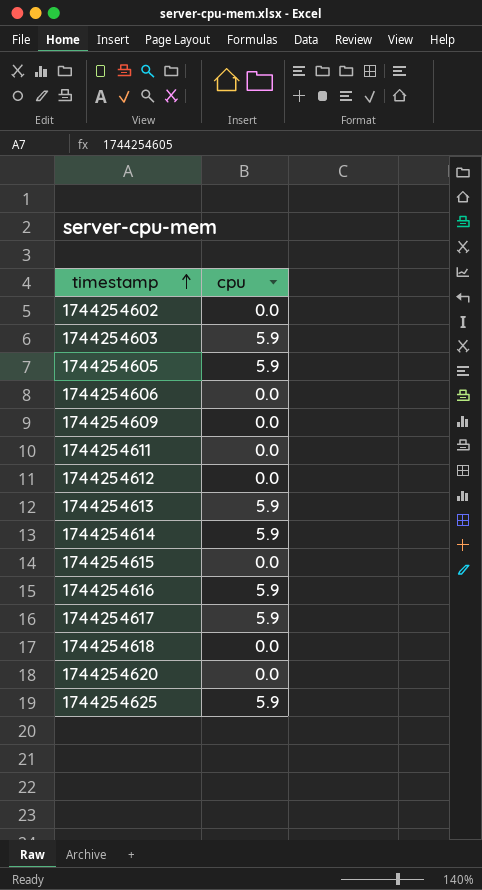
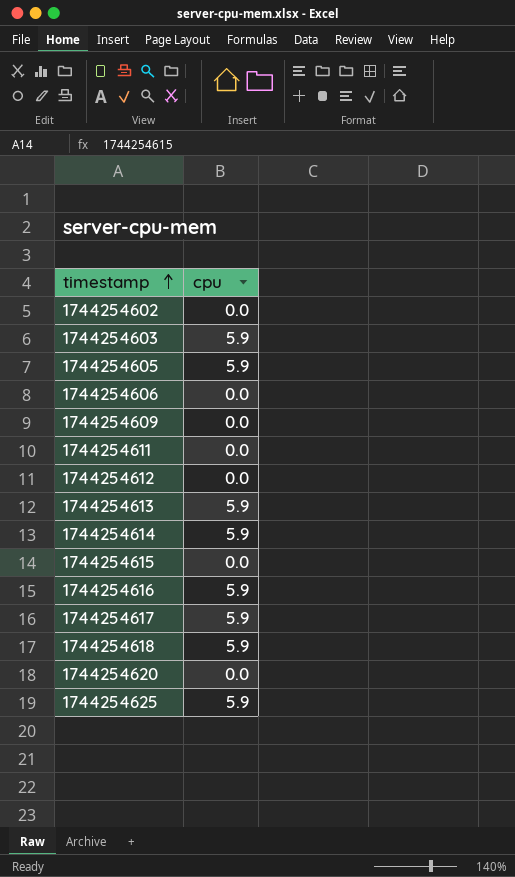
1744254618 | cpu: 0.0 -> 5.9

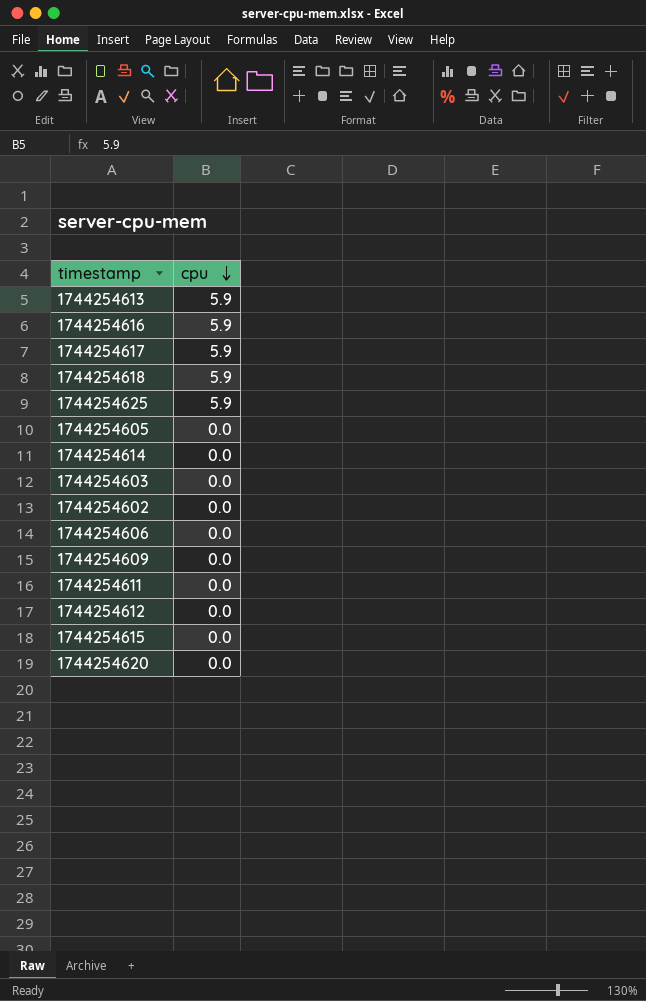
row order: timestamp ascending -> cpu descending
1744254605 | cpu: 5.9 -> 0.0
1744254614 | cpu: 5.9 -> 0.0
1744254603 | cpu: 5.9 -> 0.0

